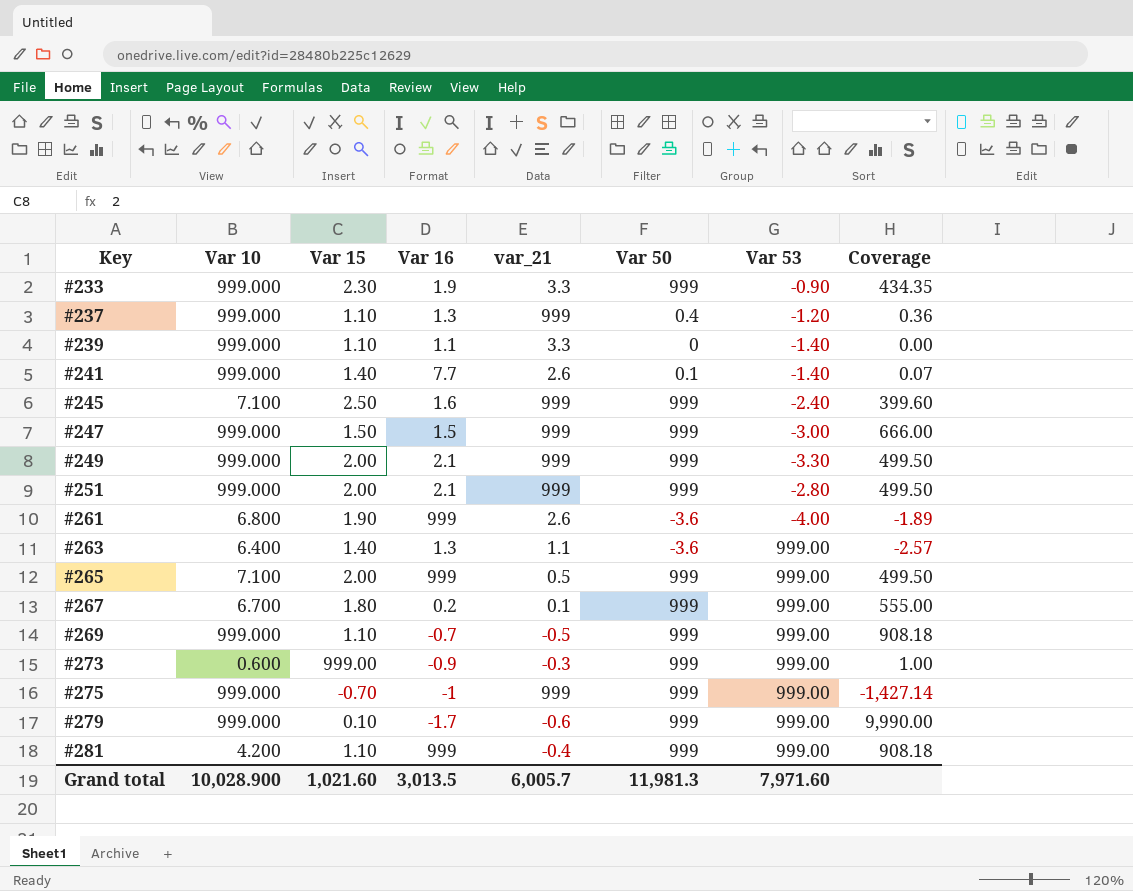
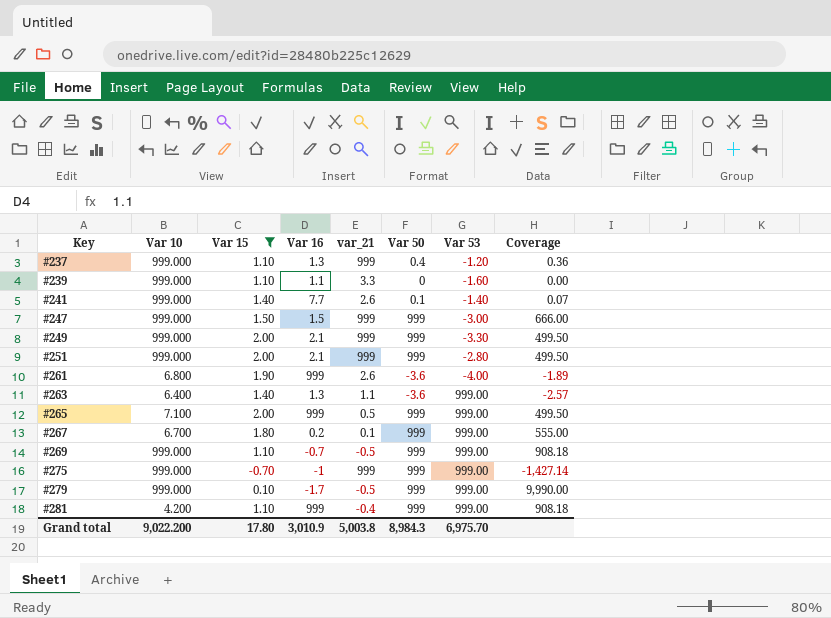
filter: none -> Var 15 <= 2.00
#239 | Var 53: -1.40 -> -1.60
#279 | var_21: -0.6 -> -0.5
Grand total | Var 10: 10,028.900 -> 9,022.200
Grand total | Var 15: 1,021.60 -> 17.80
Grand total | Var 16: 3,013.5 -> 3,010.9
Grand total | var_21: 6,005.7 -> 5,003.8
Grand total | Var 50: 11,981.3 -> 8,984.3
Grand total | Var 53: 7,971.60 -> 6,975.70

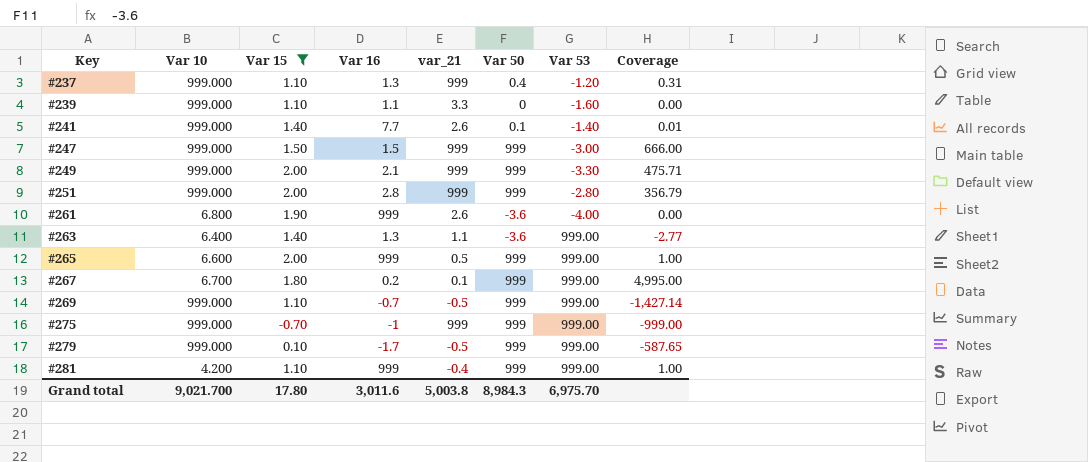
column Coverage | formula: [Var 50] / [Var 15] -> [Var 50] / [Var 16]
#251 | Var 16: 2.1 -> 2.8
#265 | Var 10: 7.100 -> 6.600
Grand total | Var 10: 9,022.200 -> 9,021.700
Grand total | Var 16: 3,010.9 -> 3,011.6

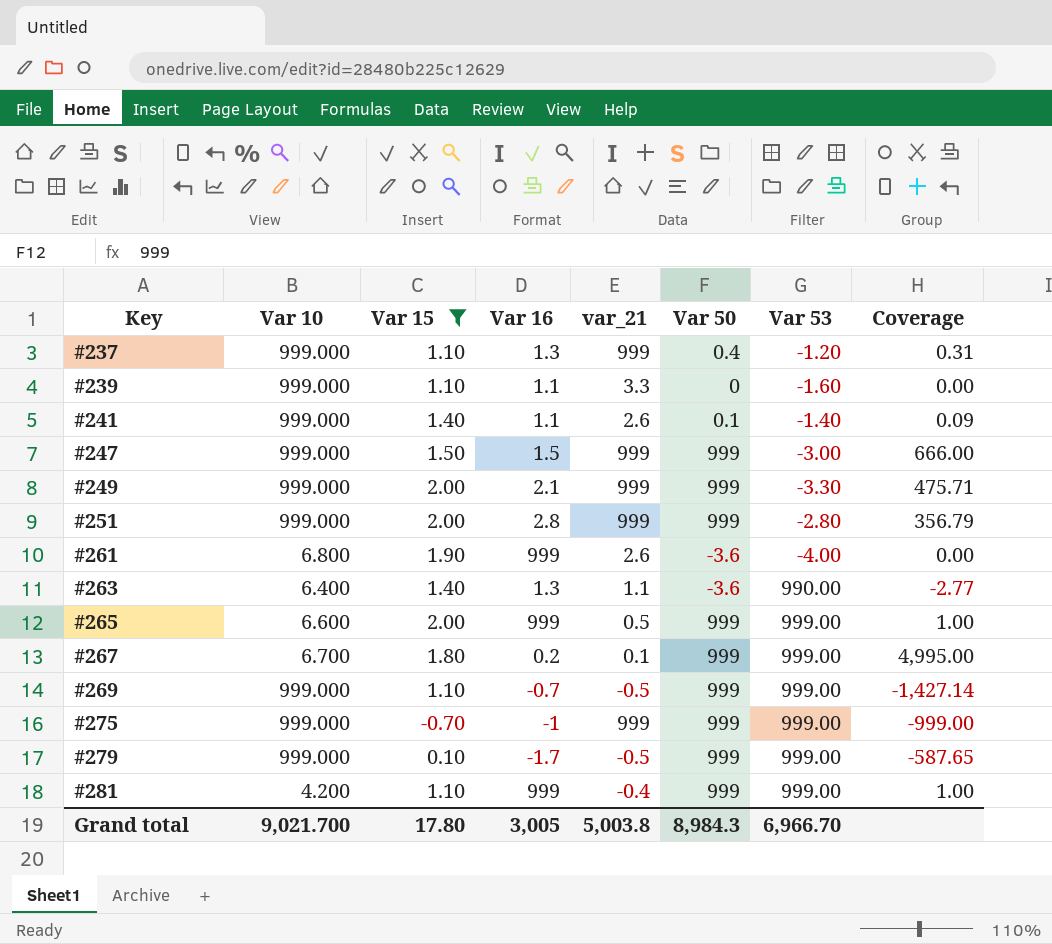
#241 | Var 16: 7.7 -> 1.1
#241 | Coverage: 0.01 -> 0.09
#263 | Var 53: 999.00 -> 990.00
Grand total | Var 16: 3,011.6 -> 3,005
Grand total | Var 53: 6,975.70 -> 6,966.70

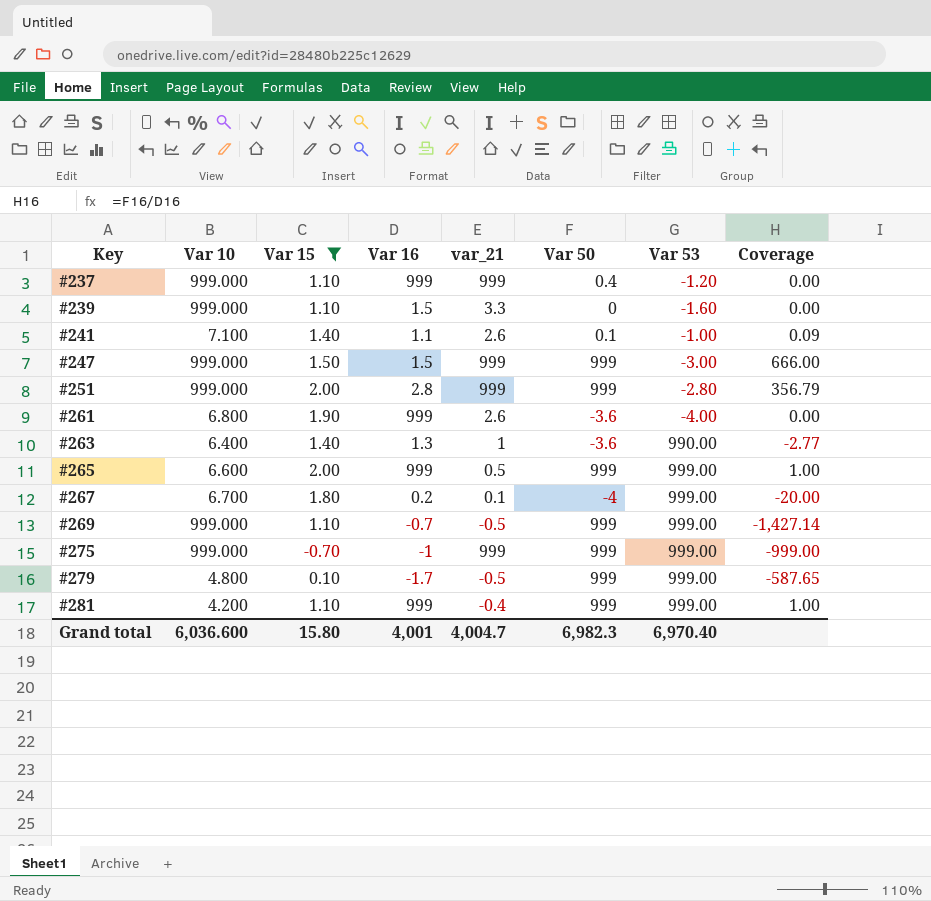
row #249: 999.000 | 2.00 | 2.1 | 999 | 999 | -3.30 | 475.71 -> none
#237 | Var 16: 1.3 -> 999
#237 | Coverage: 0.31 -> 0.00
#239 | Var 16: 1.1 -> 1.5
#241 | Var 10: 999.000 -> 7.100
#241 | Var 53: -1.40 -> -1.00
#263 | var_21: 1.1 -> 1
#267 | Var 50: 999 -> -4
#267 | Coverage: 4,995.00 -> -20.00
#279 | Var 10: 999.000 -> 4.800
Grand total | Var 10: 9,021.700 -> 6,036.600
Grand total | Var 15: 17.80 -> 15.80
Grand total | Var 16: 3,005 -> 4,001
Grand total | var_21: 5,003.8 -> 4,004.7
Grand total | Var 50: 8,984.3 -> 6,982.3
Grand total | Var 53: 6,966.70 -> 6,970.40

